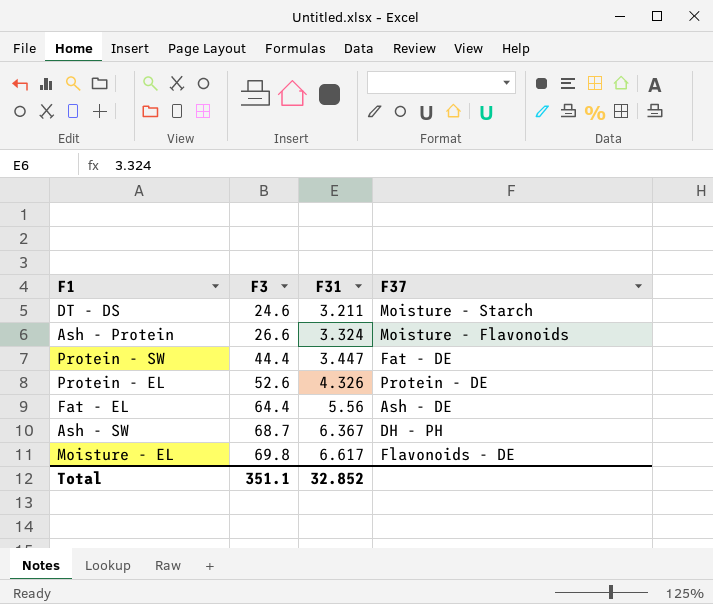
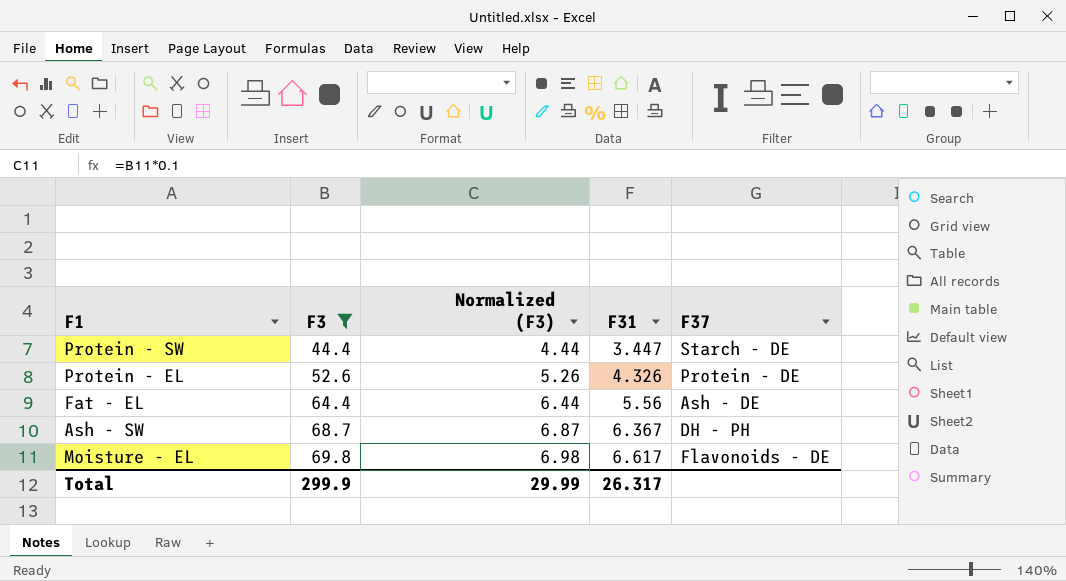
filter: none -> F3 >= 44.4
column Normalized (F3) | formula: none -> [F3] * 0.1
Protein - SW | F37: Fat - DE -> Starch - DE
Total | F3: 351.1 -> 299.9
Total | F31: 32.852 -> 26.317

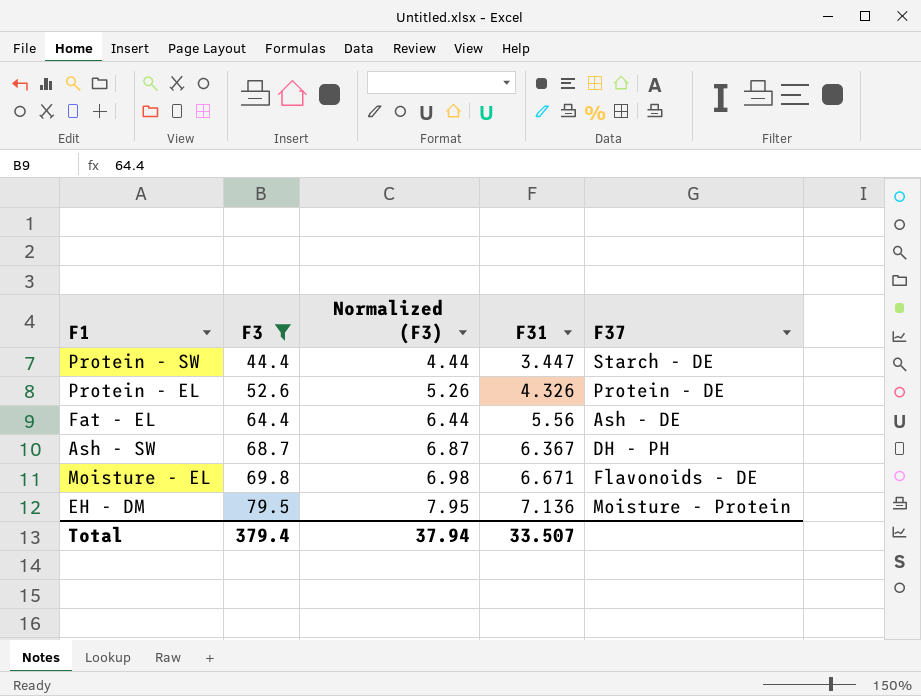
Moisture - EL | F31: 6.617 -> 6.671
row EH - DM: none -> 79.5 | 7.95 | 7.136 | Moisture - Protein
Total | F3: 299.9 -> 379.4
Total | Normalized (F3): 29.99 -> 37.94
Total | F31: 26.317 -> 33.507

